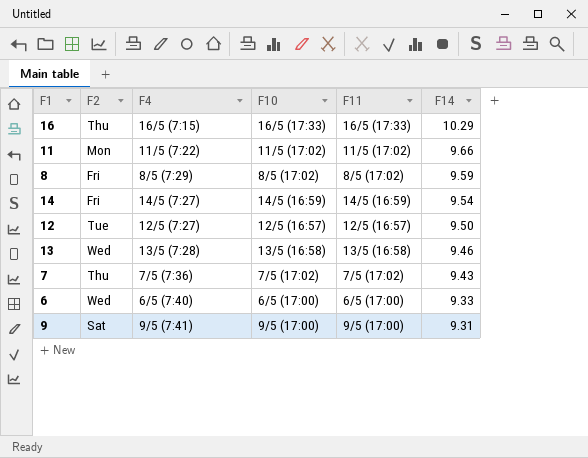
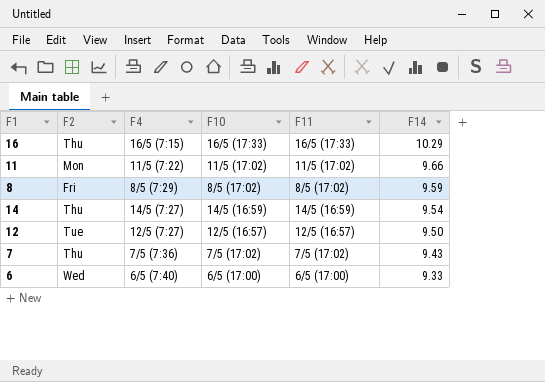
row 13: Wed | 13/5 (7:28) | 13/5 (16:58) | 13/5 (16:58) | 9.46 -> none
row 9: Sat | 9/5 (7:41) | 9/5 (17:00) | 9/5 (17:00) | 9.31 -> none
14 | F2: Fri -> Thu

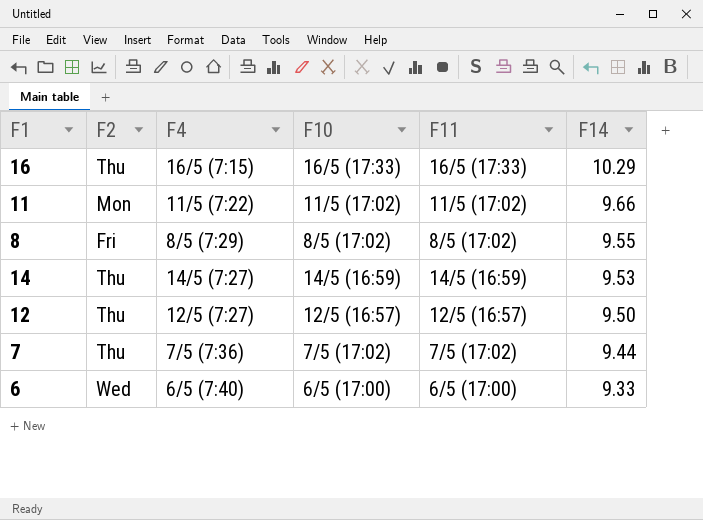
8 | F14: 9.59 -> 9.55
14 | F14: 9.54 -> 9.53
12 | F2: Tue -> Thu
7 | F14: 9.43 -> 9.44

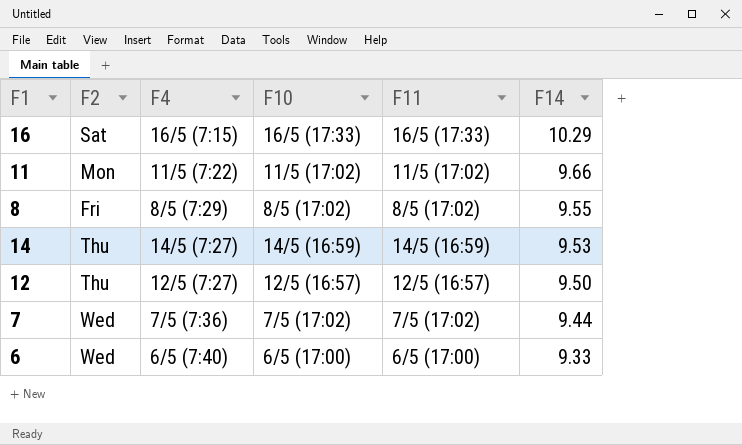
16 | F2: Thu -> Sat
7 | F2: Thu -> Wed

